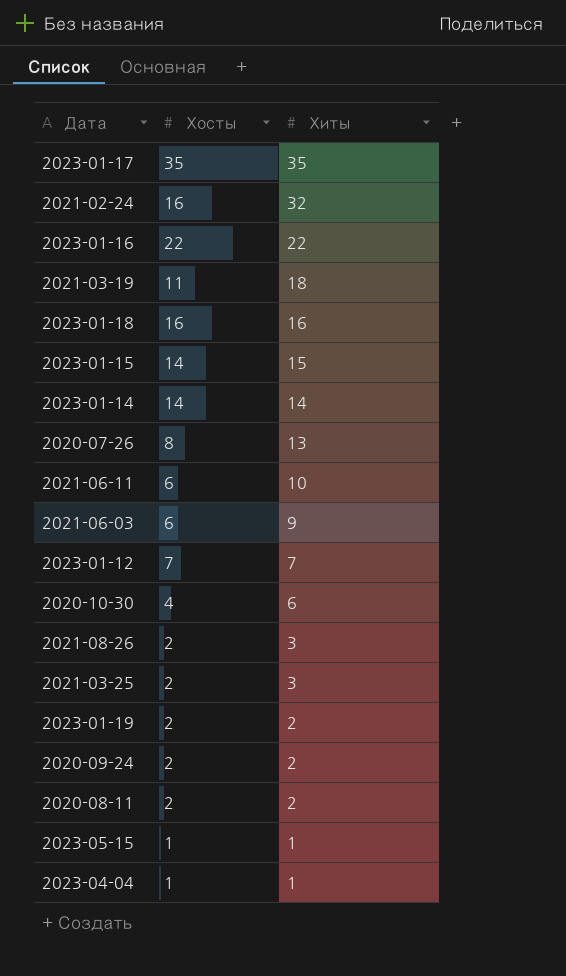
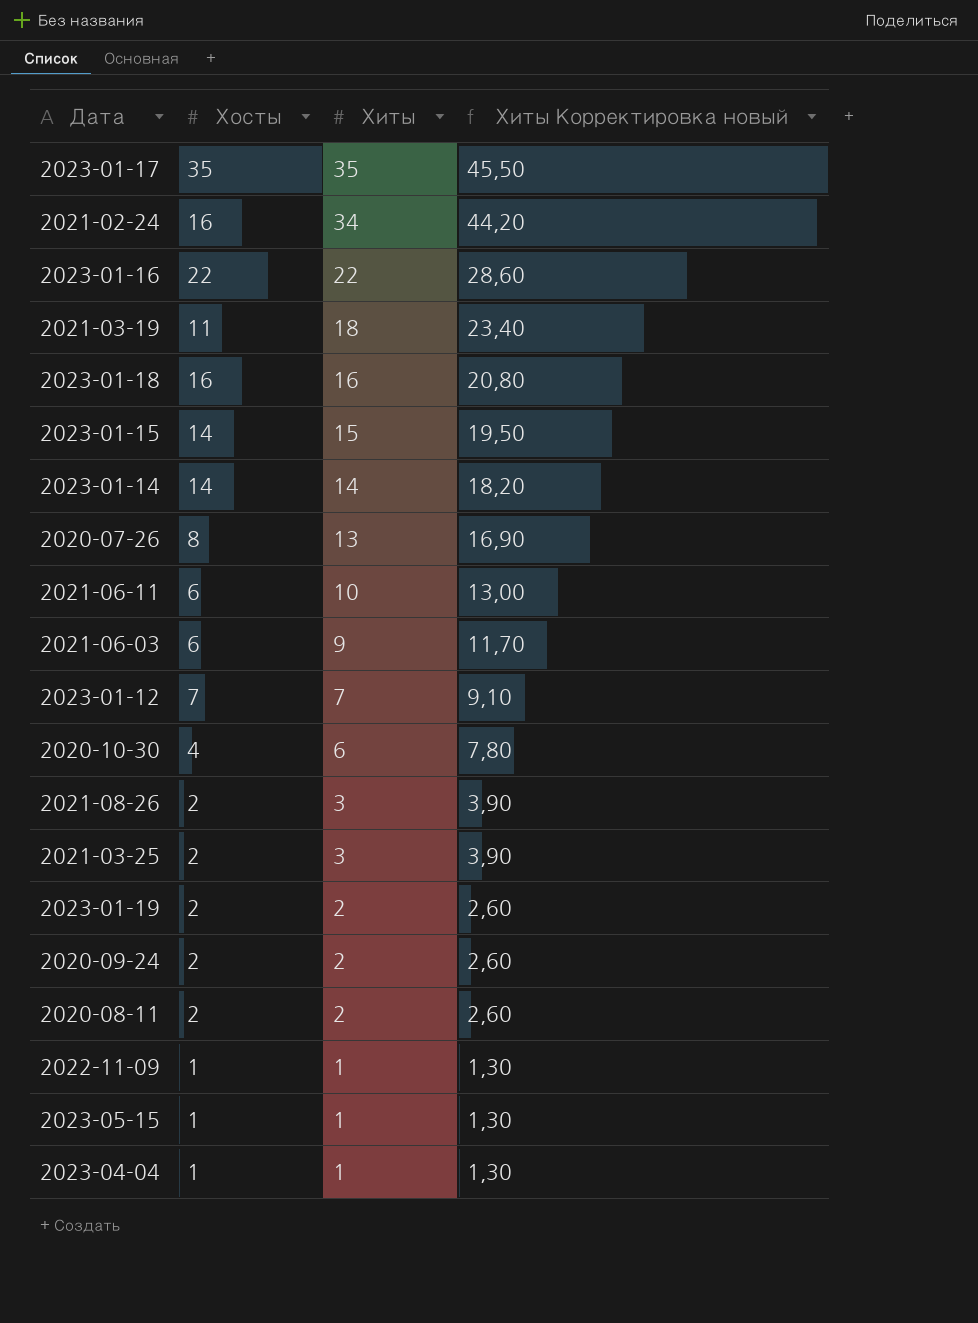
column Хиты Корректировка новый | formula: none -> [Хиты] * 1,3
2021-02-24 | Хиты: 32 -> 34
row 2022-11-09: none -> 1 | 1 | 1,30

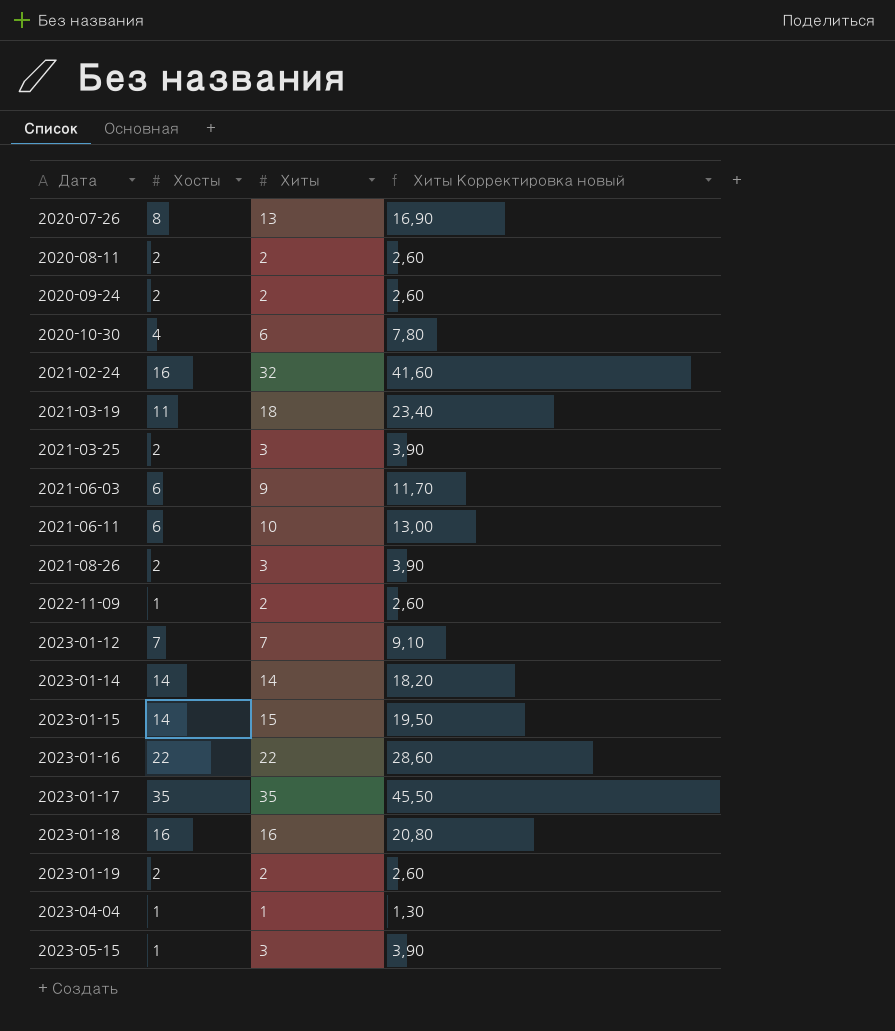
row order: Хиты descending -> Дата ascending
2021-02-24 | Хиты: 34 -> 32
2021-02-24 | Хиты Корректировка новый: 44,20 -> 41,60
2022-11-09 | Хиты: 1 -> 2
2022-11-09 | Хиты Корректировка новый: 1,30 -> 2,60
2023-05-15 | Хиты: 1 -> 3
2023-05-15 | Хиты Корректировка новый: 1,30 -> 3,90

